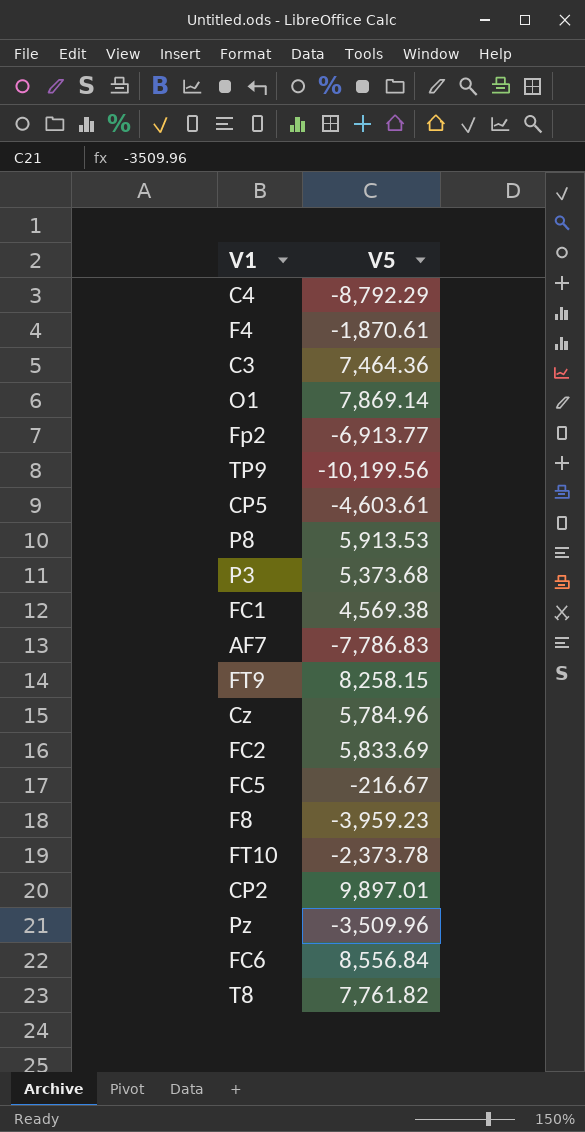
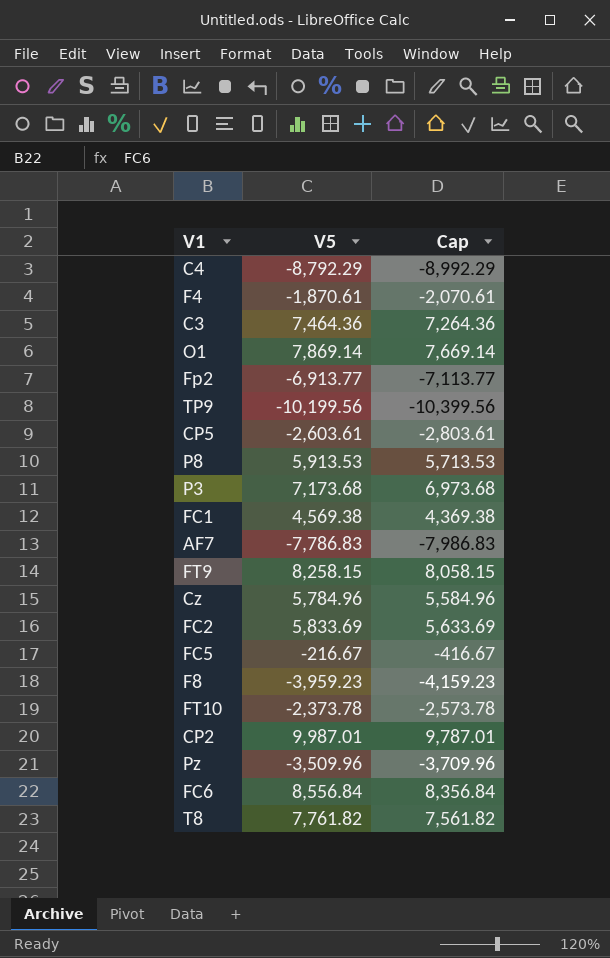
column Cap | formula: none -> [V5] - 200
CP5 | V5: -4,603.61 -> -2,603.61
P3 | V5: 5,373.68 -> 7,173.68
CP2 | V5: 9,897.01 -> 9,987.01

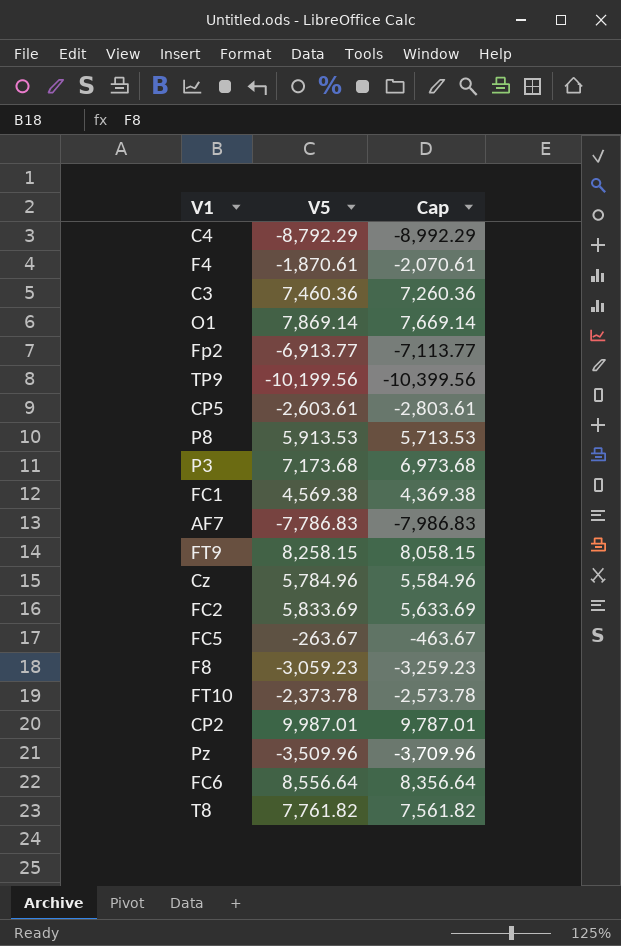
C3 | V5: 7,464.36 -> 7,460.36
C3 | Cap: 7,264.36 -> 7,260.36
FC5 | V5: -216.67 -> -263.67
FC5 | Cap: -416.67 -> -463.67
F8 | V5: -3,959.23 -> -3,059.23
F8 | Cap: -4,159.23 -> -3,259.23
FC6 | V5: 8,556.84 -> 8,556.64
FC6 | Cap: 8,356.84 -> 8,356.64

